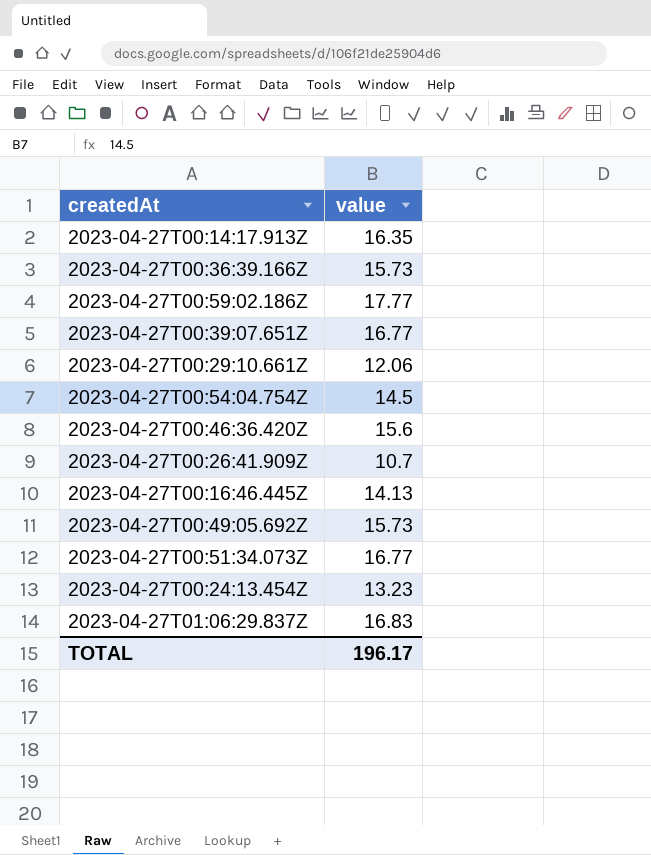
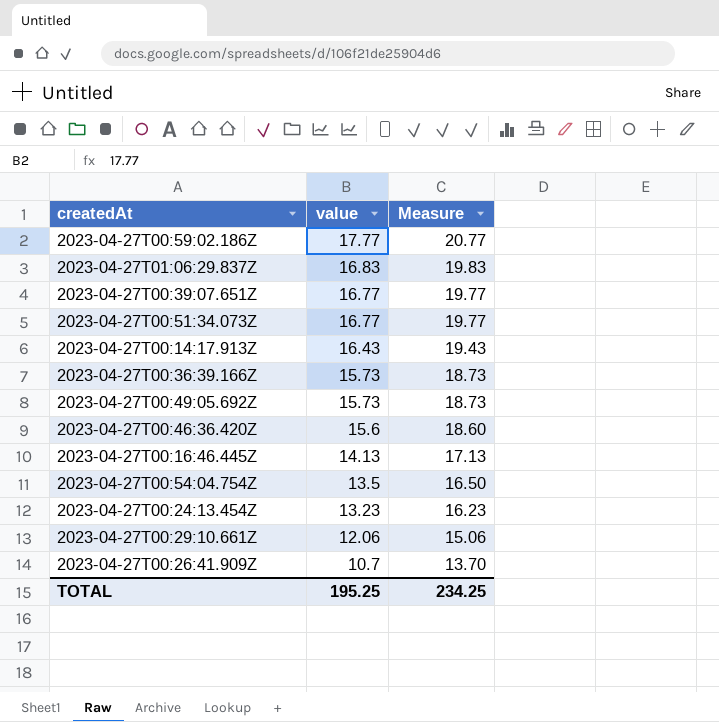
row order: none -> value descending
column Measure | formula: none -> [value] + 3
2023-04-27T00:14:17.913Z | value: 16.35 -> 16.43
2023-04-27T00:54:04.754Z | value: 14.5 -> 13.5
TOTAL | value: 196.17 -> 195.25

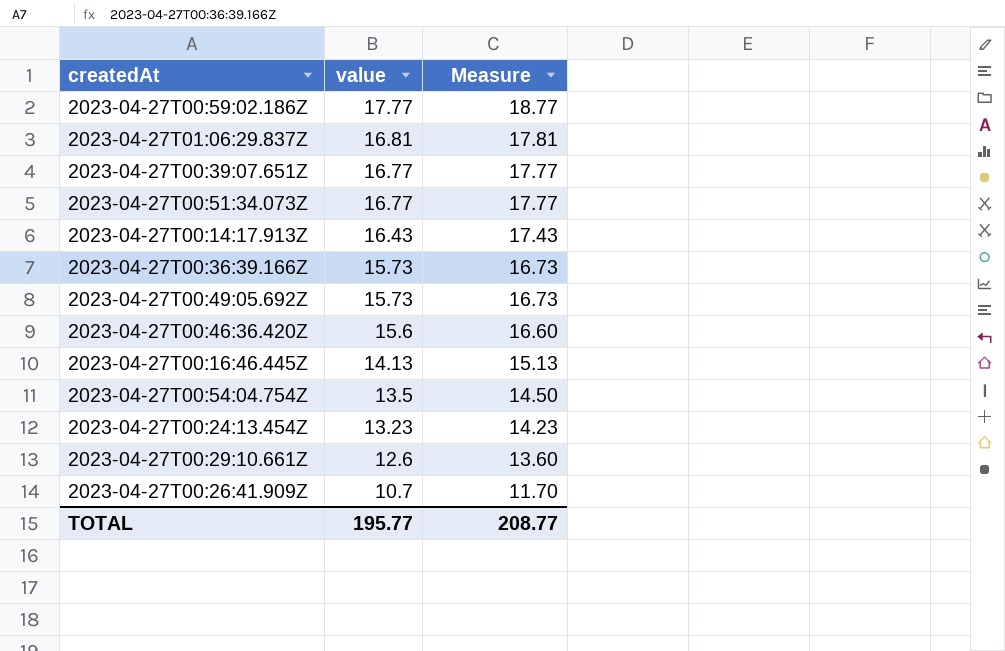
column Measure | formula: [value] + 3 -> [value] + 1
2023-04-27T01:06:29.837Z | value: 16.83 -> 16.81
2023-04-27T00:29:10.661Z | value: 12.06 -> 12.6
TOTAL | value: 195.25 -> 195.77
TOTAL | Measure: 234.25 -> 208.77

